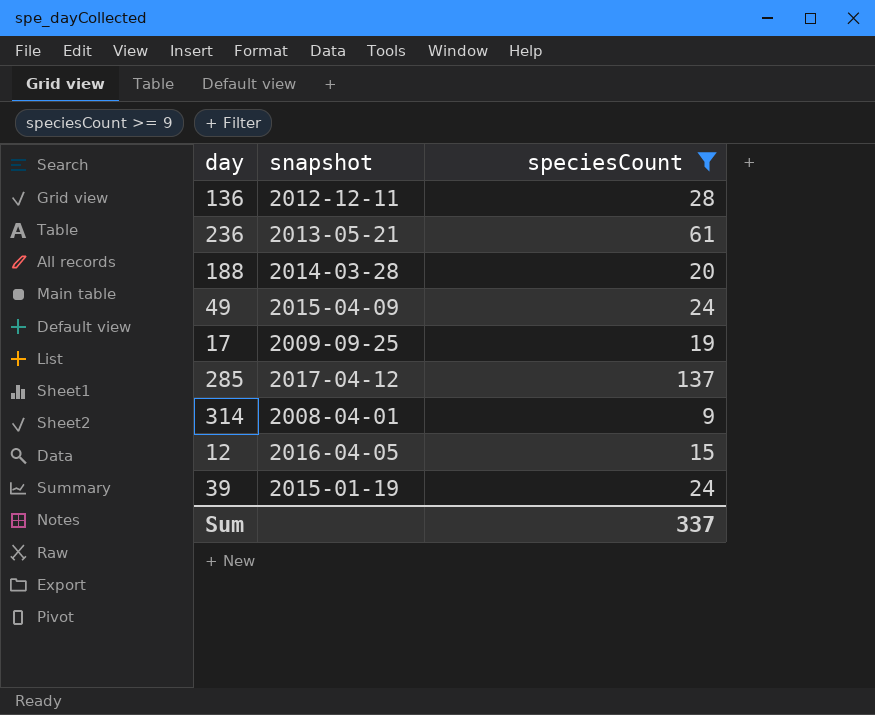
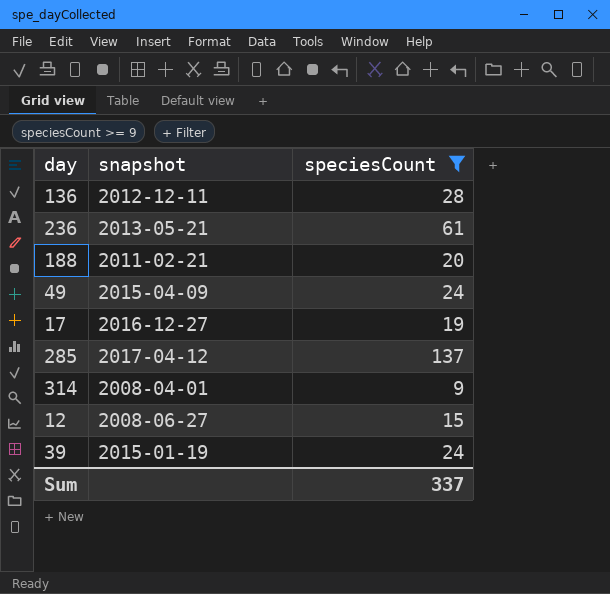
188 | snapshot: 2014-03-28 -> 2011-02-21
17 | snapshot: 2009-09-25 -> 2016-12-27
12 | snapshot: 2016-04-05 -> 2008-06-27

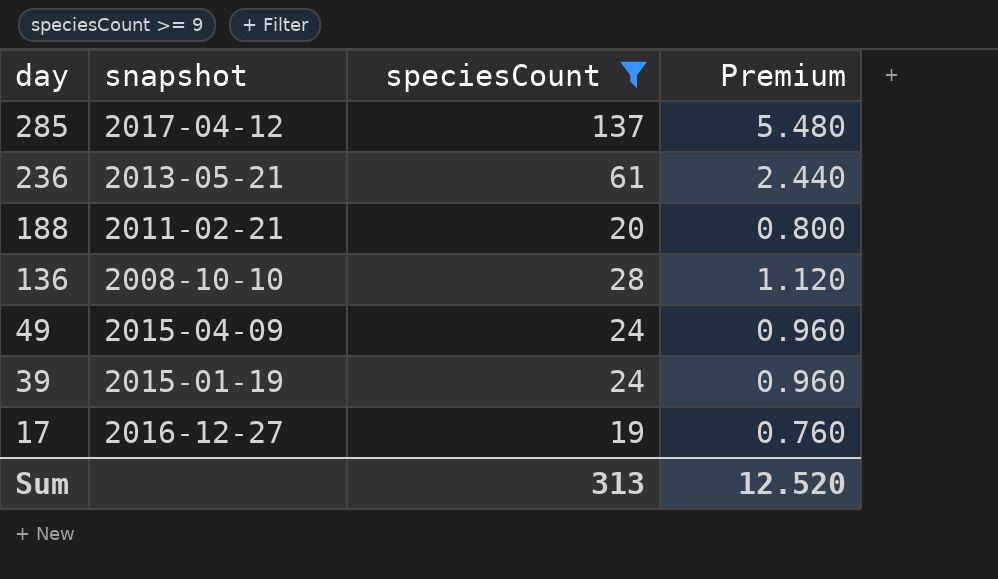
row order: none -> day descending
column Premium | formula: none -> [speciesCount] * 0.04
row 314: 2008-04-01 | 9 -> none
row 12: 2008-06-27 | 15 -> none
136 | snapshot: 2012-12-11 -> 2008-10-10
Sum | speciesCount: 337 -> 313

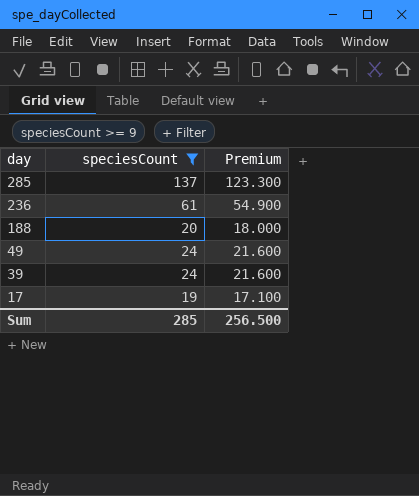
column snapshot | position: 2 -> none
column Premium | formula: [speciesCount] * 0.04 -> [speciesCount] * 0.9
row 136: 2008-10-10 | 28 | 1.120 -> none
Sum | speciesCount: 313 -> 285
Sum | Premium: 12.520 -> 256.500

